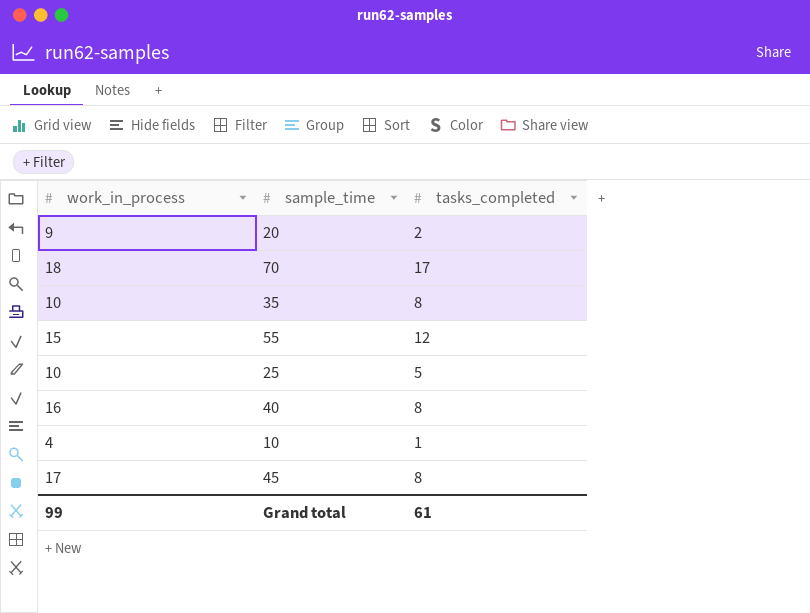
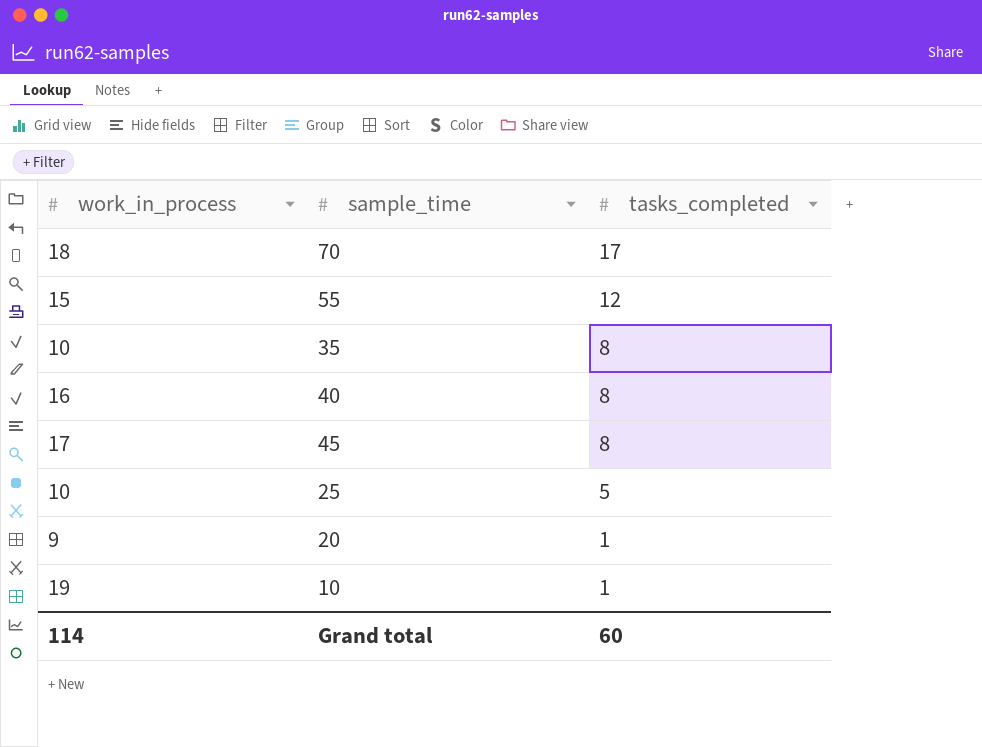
row order: none -> tasks_completed descending
20 | tasks_completed: 2 -> 1
10 | work_in_process: 4 -> 19
Grand total | work_in_process: 99 -> 114
Grand total | tasks_completed: 61 -> 60

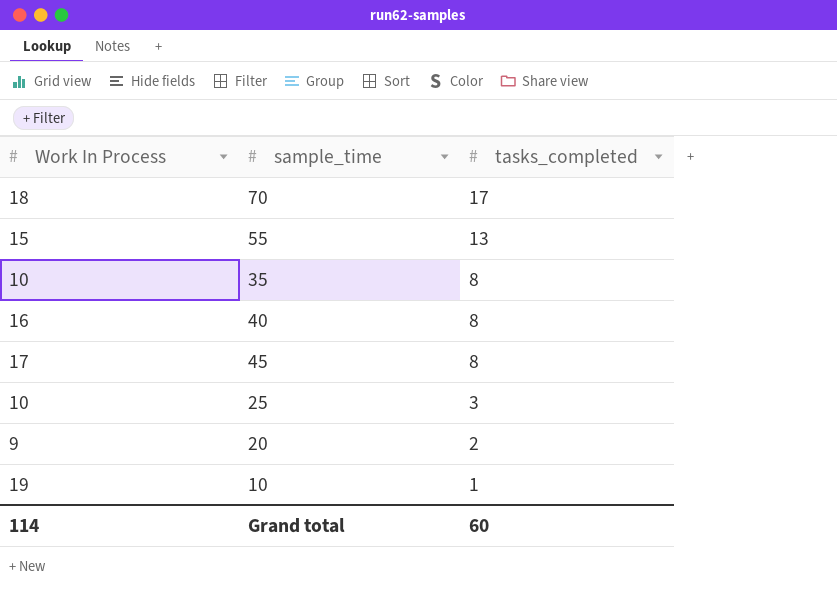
column name: work_in_process -> Work In Process
55 | tasks_completed: 12 -> 13
25 | tasks_completed: 5 -> 3
20 | tasks_completed: 1 -> 2

